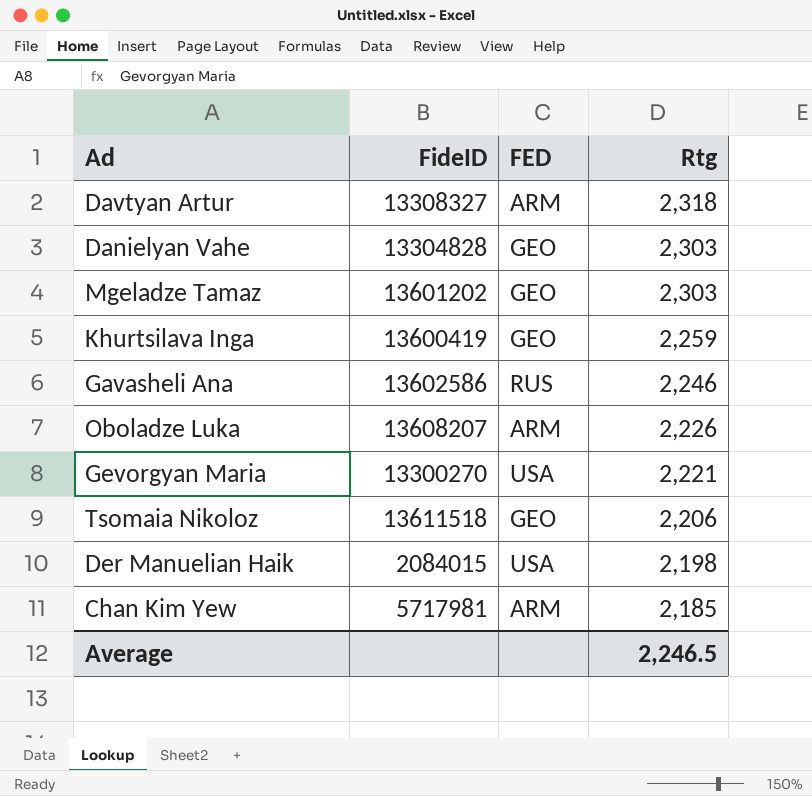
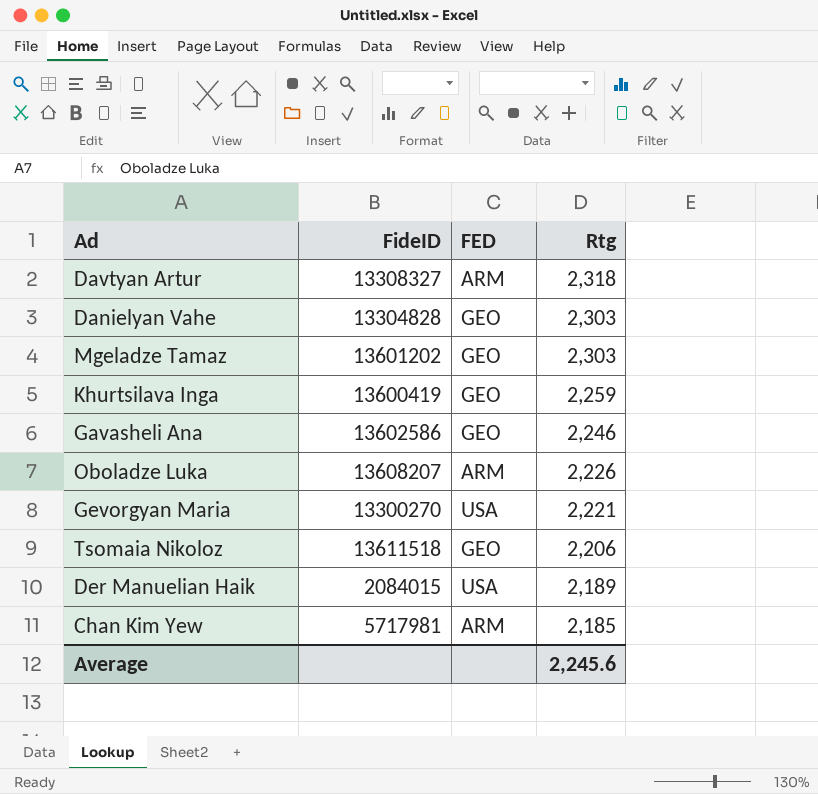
Gavasheli Ana | FED: RUS -> GEO
Der Manuelian Haik | Rtg: 2,198 -> 2,189
Average | Rtg: 2,246.5 -> 2,245.6

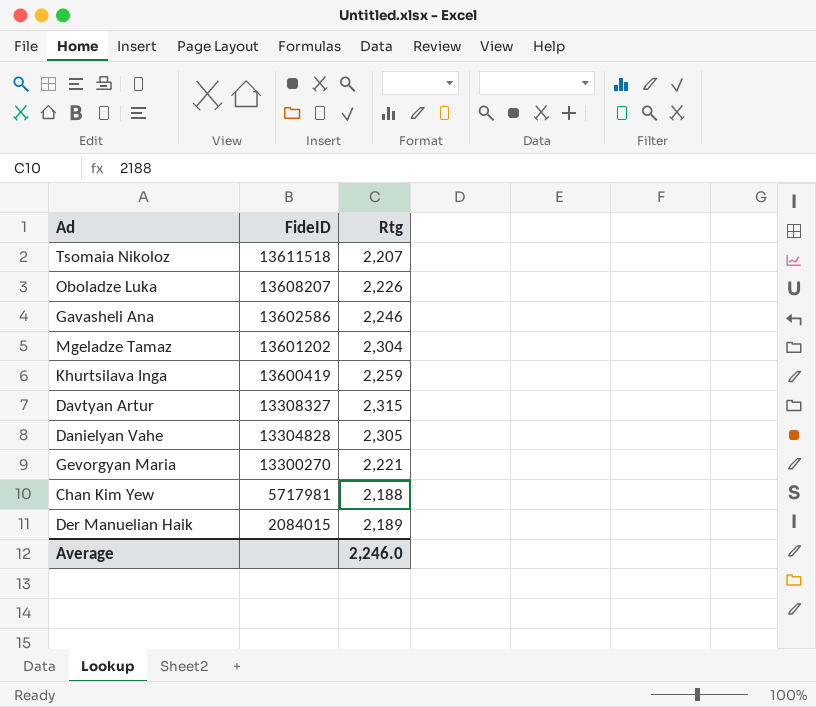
row order: Rtg descending -> FideID descending
column FED | position: 3 -> none
Tsomaia Nikoloz | Rtg: 2,206 -> 2,207
Mgeladze Tamaz | Rtg: 2,303 -> 2,304
Davtyan Artur | Rtg: 2,318 -> 2,315
Danielyan Vahe | Rtg: 2,303 -> 2,305
Chan Kim Yew | Rtg: 2,185 -> 2,188
Average | Rtg: 2,245.6 -> 2,246.0

